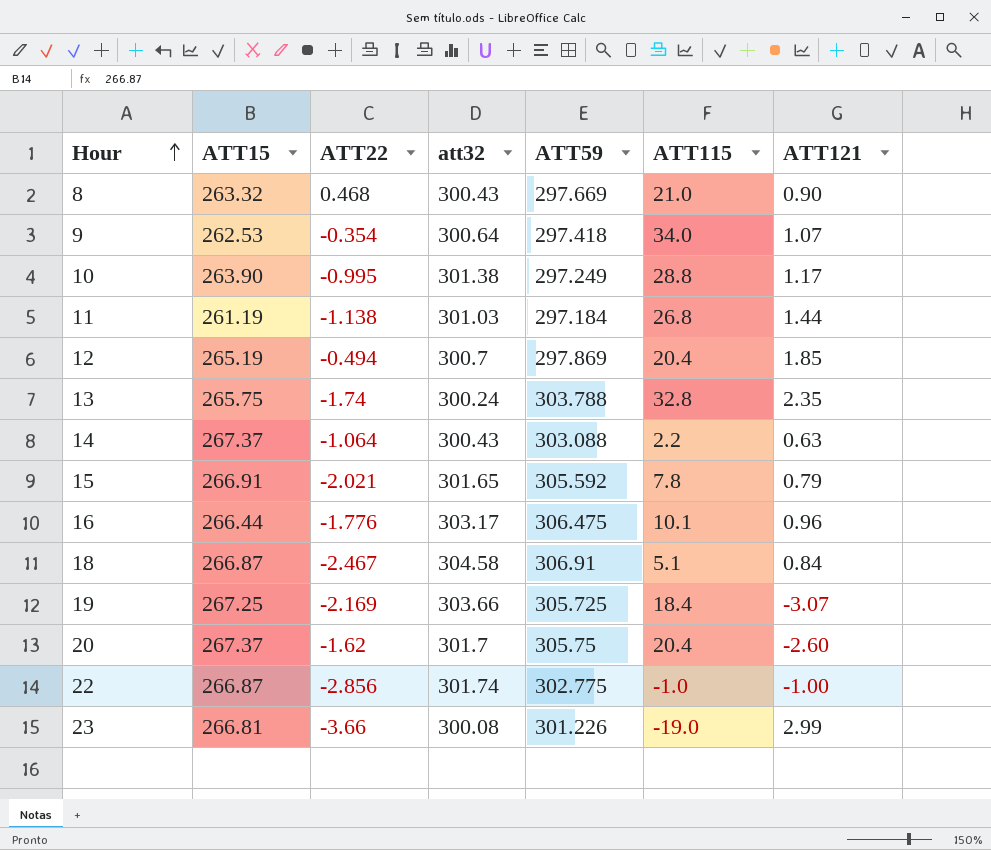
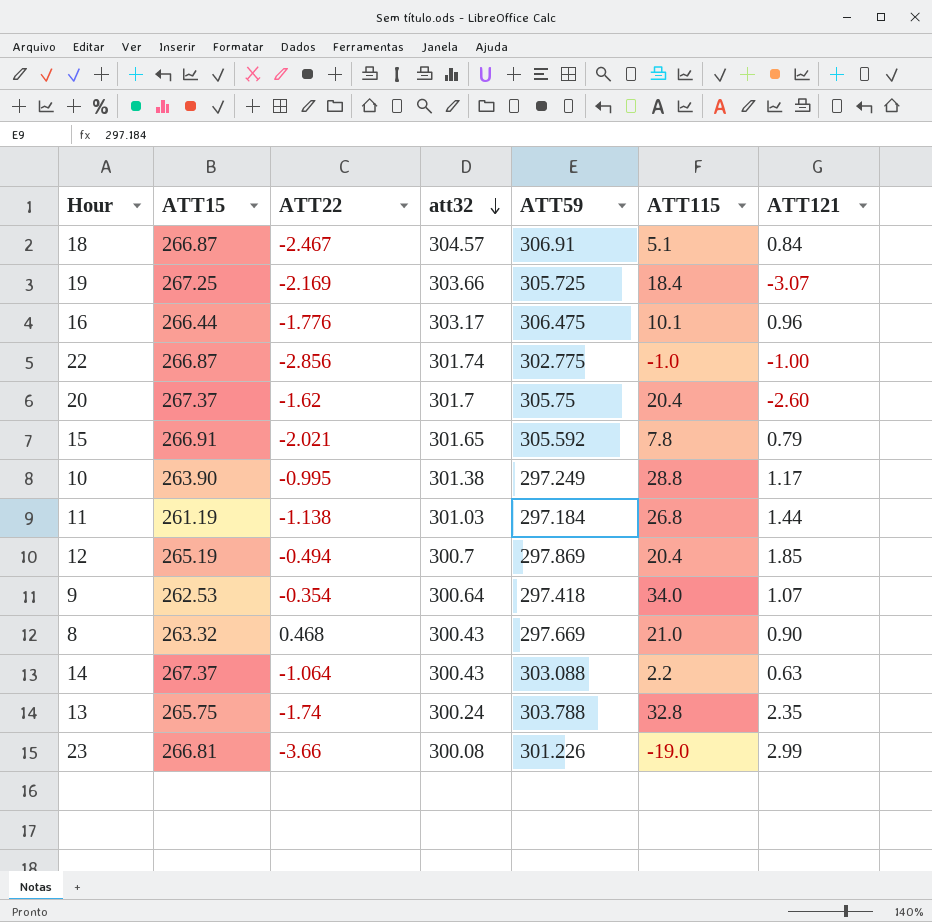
row order: Hour ascending -> att32 descending
18 | att32: 304.58 -> 304.57

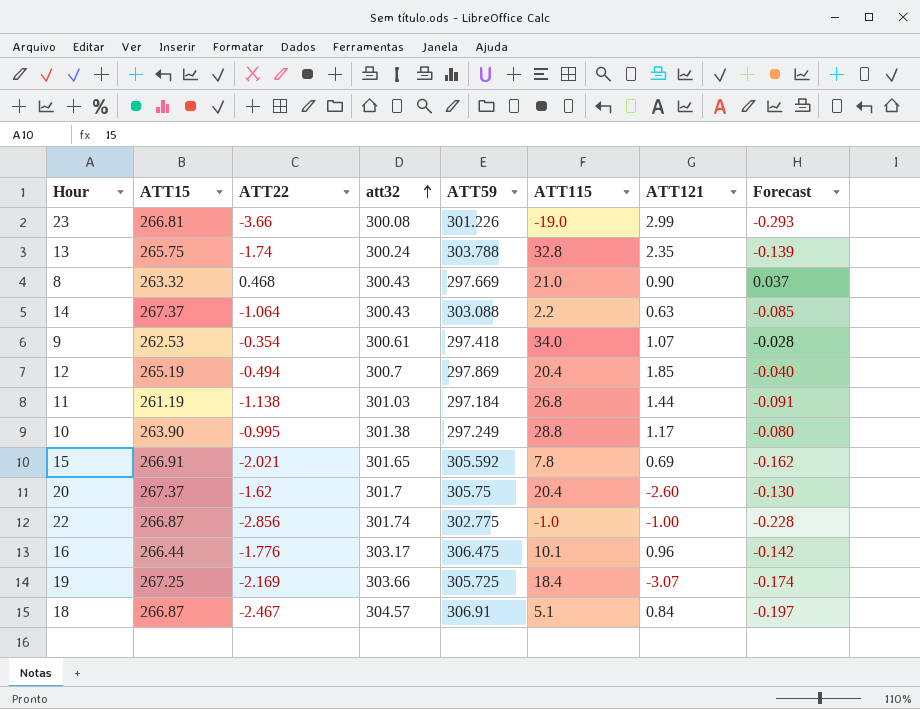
row order: att32 descending -> att32 ascending
column Forecast | formula: none -> [ATT22] * 0.08
9 | att32: 300.64 -> 300.61
15 | ATT121: 0.79 -> 0.69

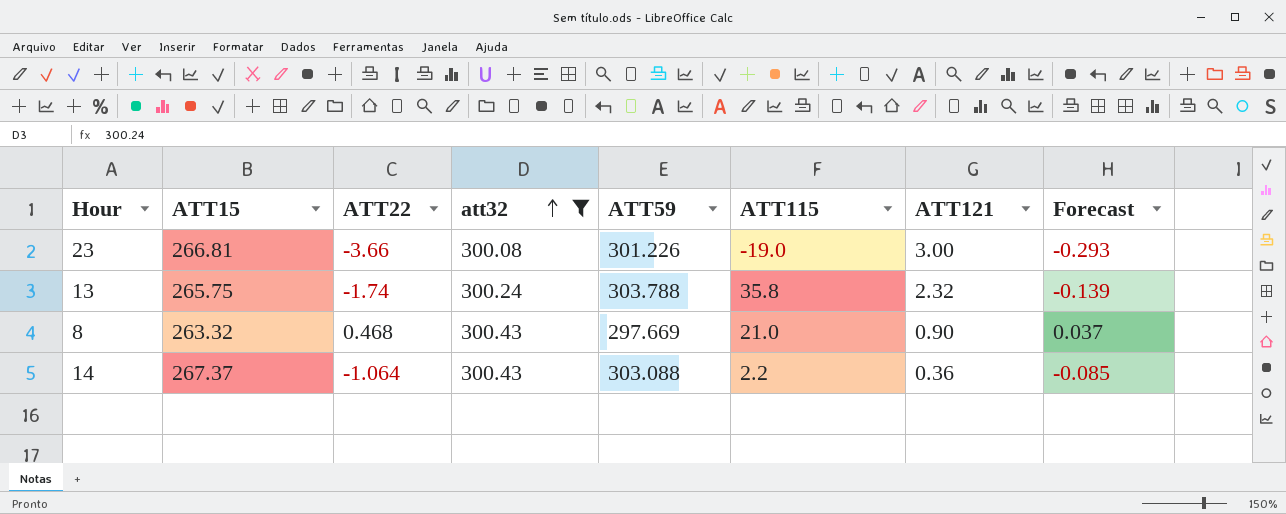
filter: none -> att32 <= 300.43
23 | ATT121: 2.99 -> 3.00
13 | ATT115: 32.8 -> 35.8
13 | ATT121: 2.35 -> 2.32
14 | ATT121: 0.63 -> 0.36

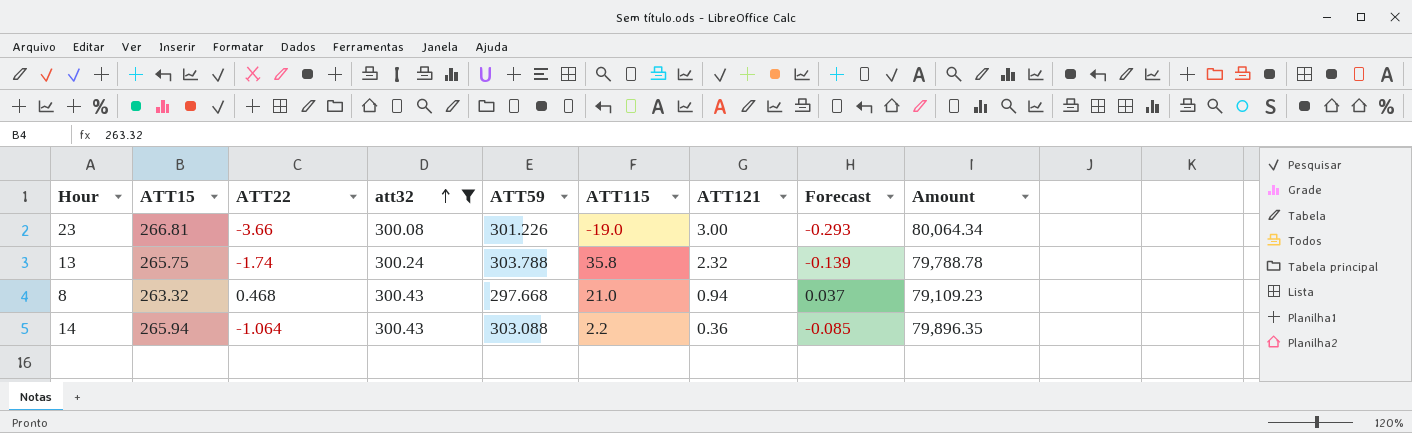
column Amount | formula: none -> [ATT15] * [att32]
8 | ATT59: 297.669 -> 297.668
8 | ATT121: 0.90 -> 0.94
14 | ATT15: 267.37 -> 265.94

